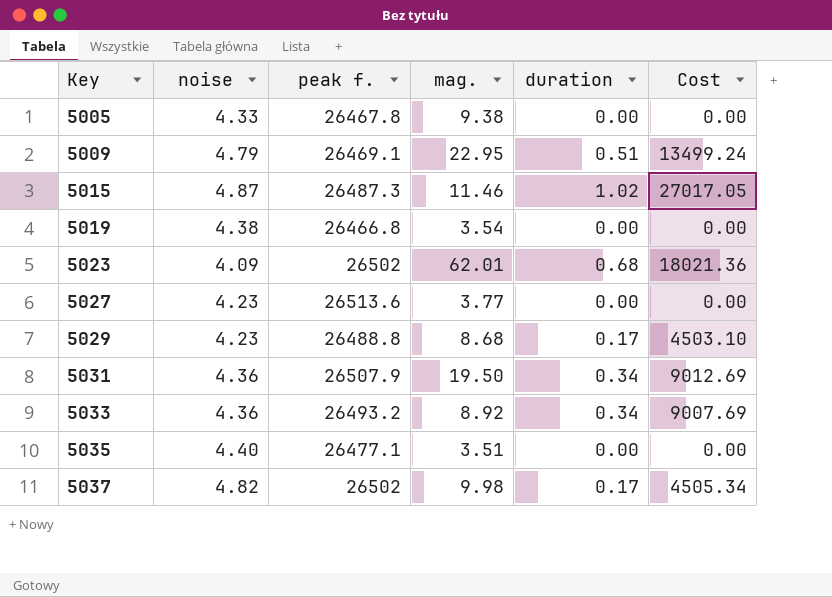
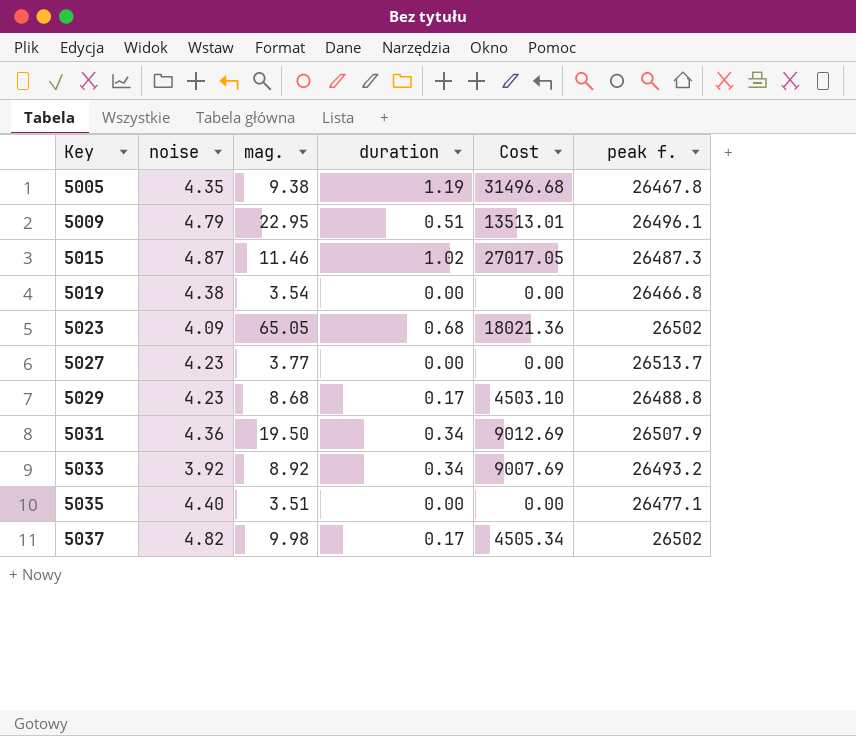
column peak f. | position: 3 -> 6
5005 | noise: 4.33 -> 4.35
5005 | duration: 0.00 -> 1.19
5005 | Cost: 0.00 -> 31496.68
5009 | Cost: 13499.24 -> 13513.01
5009 | peak f.: 26469.1 -> 26496.1
5023 | mag.: 62.01 -> 65.05
5027 | peak f.: 26513.6 -> 26513.7
5033 | noise: 4.36 -> 3.92

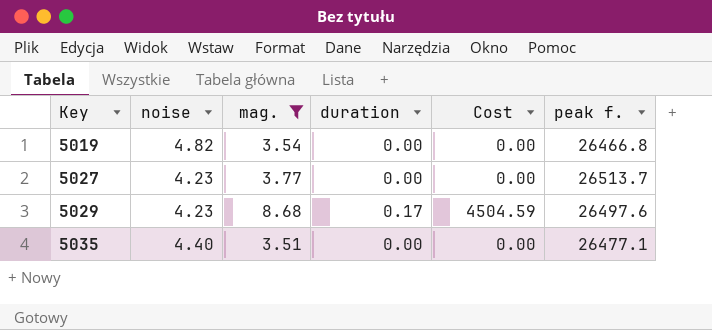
filter: none -> mag. <= 8.68
5019 | noise: 4.38 -> 4.82
5029 | Cost: 4503.10 -> 4504.59
5029 | peak f.: 26488.8 -> 26497.6

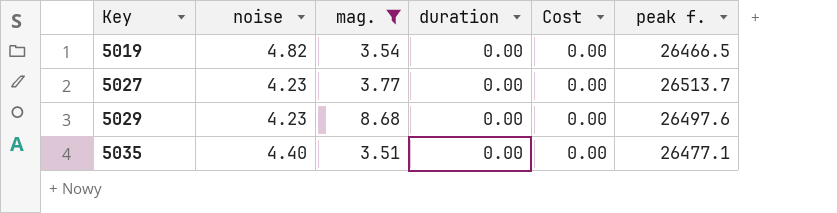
5019 | peak f.: 26466.8 -> 26466.5
5029 | duration: 0.17 -> 0.00
5029 | Cost: 4504.59 -> 0.00

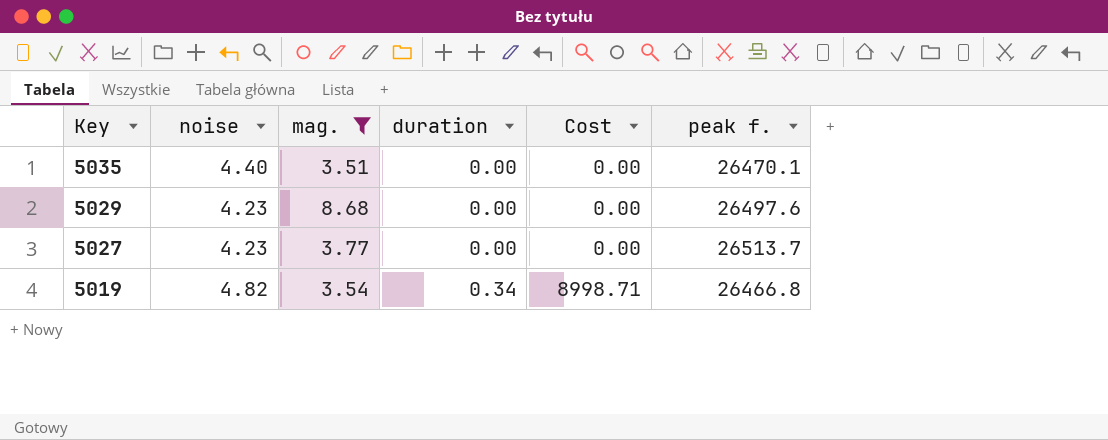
row order: Key ascending -> Key descending
5035 | peak f.: 26477.1 -> 26470.1
5019 | duration: 0.00 -> 0.34
5019 | Cost: 0.00 -> 8998.71
5019 | peak f.: 26466.5 -> 26466.8

